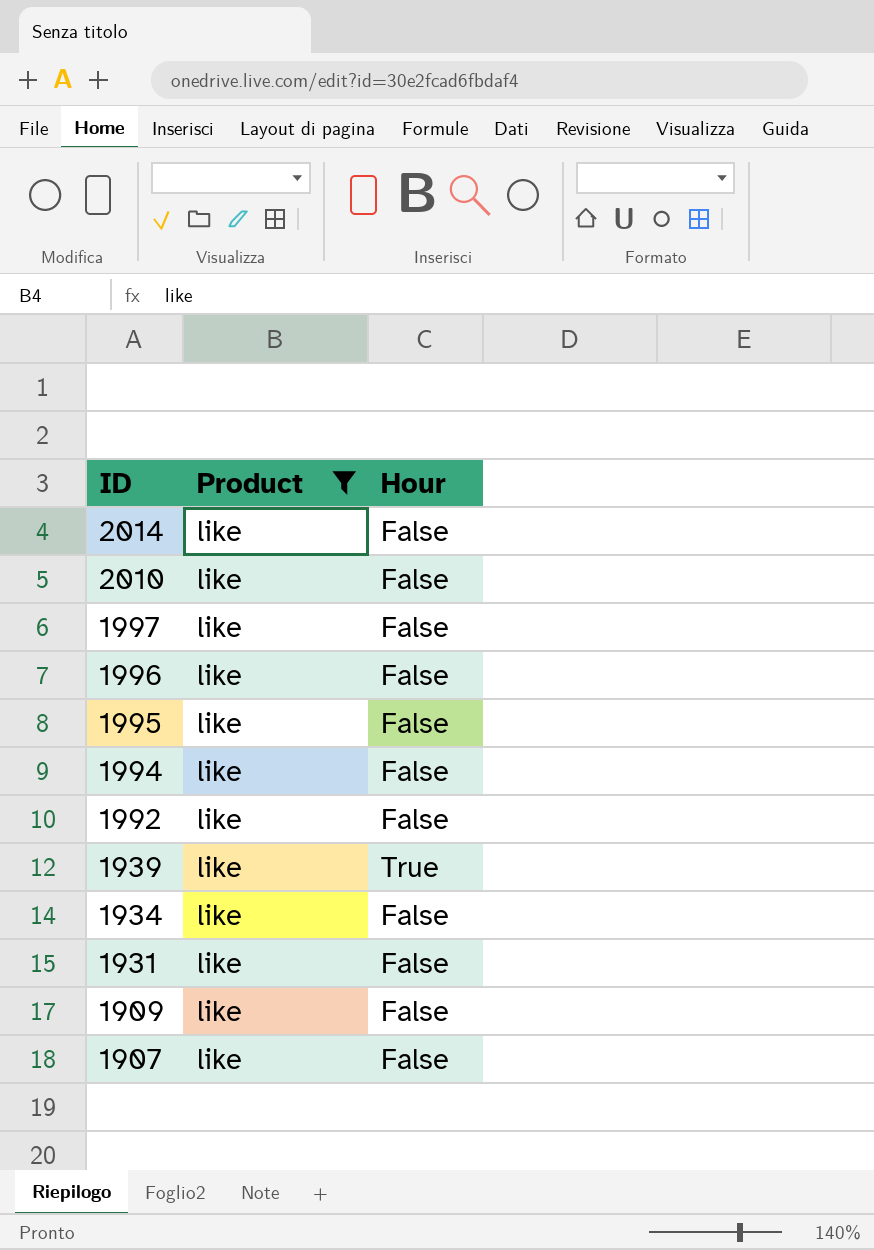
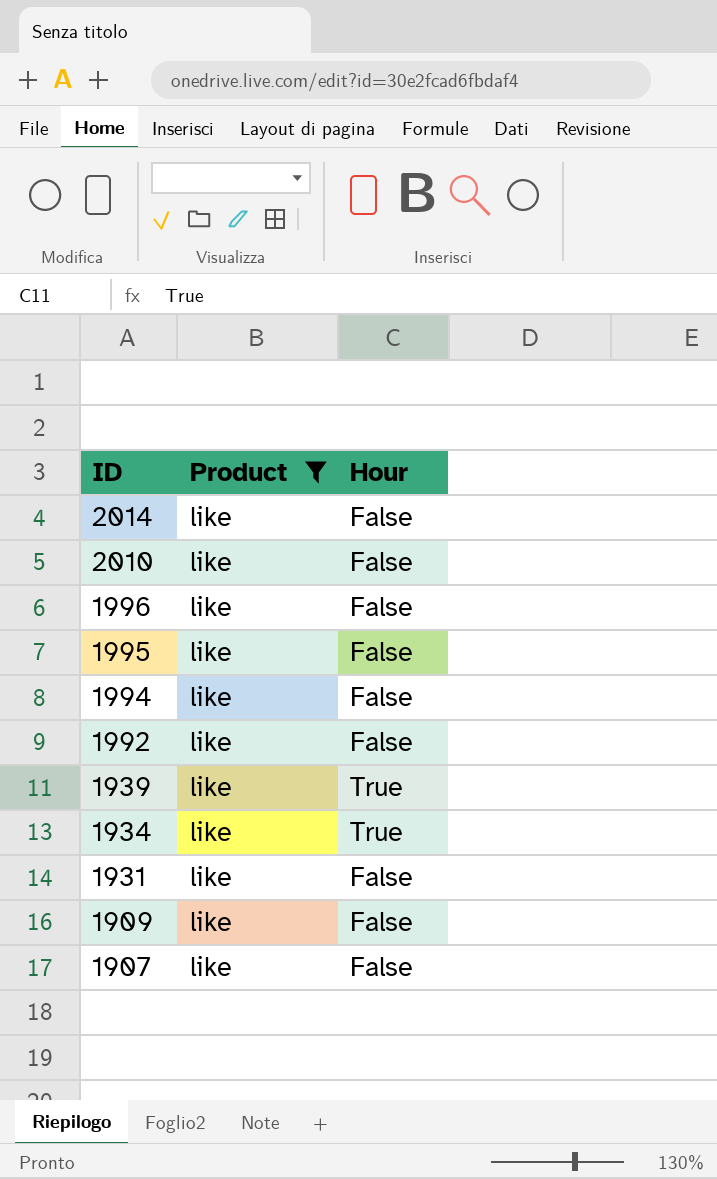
row 1997: like | False -> none
1934 | Hour: False -> True

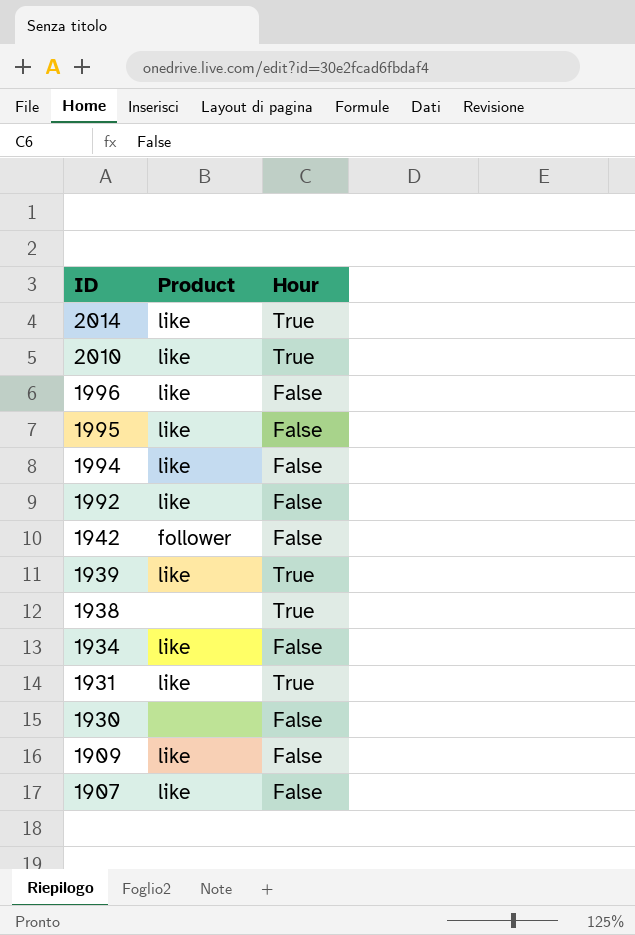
filter: Product = like -> none
2014 | Hour: False -> True
2010 | Hour: False -> True
1934 | Hour: True -> False
1931 | Hour: False -> True

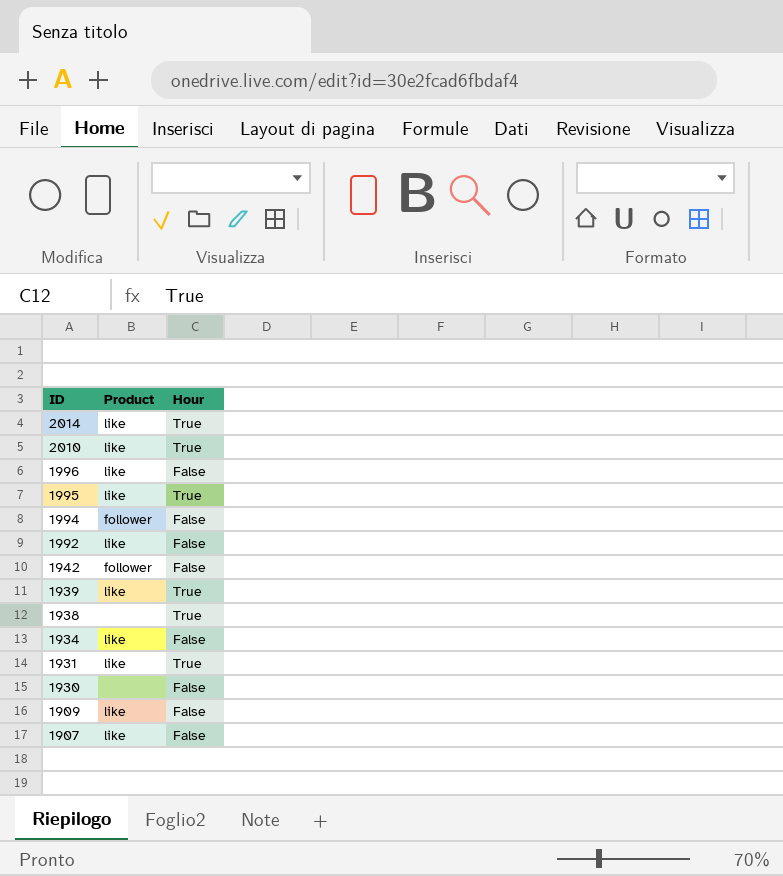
1995 | Hour: False -> True
1994 | Product: like -> follower

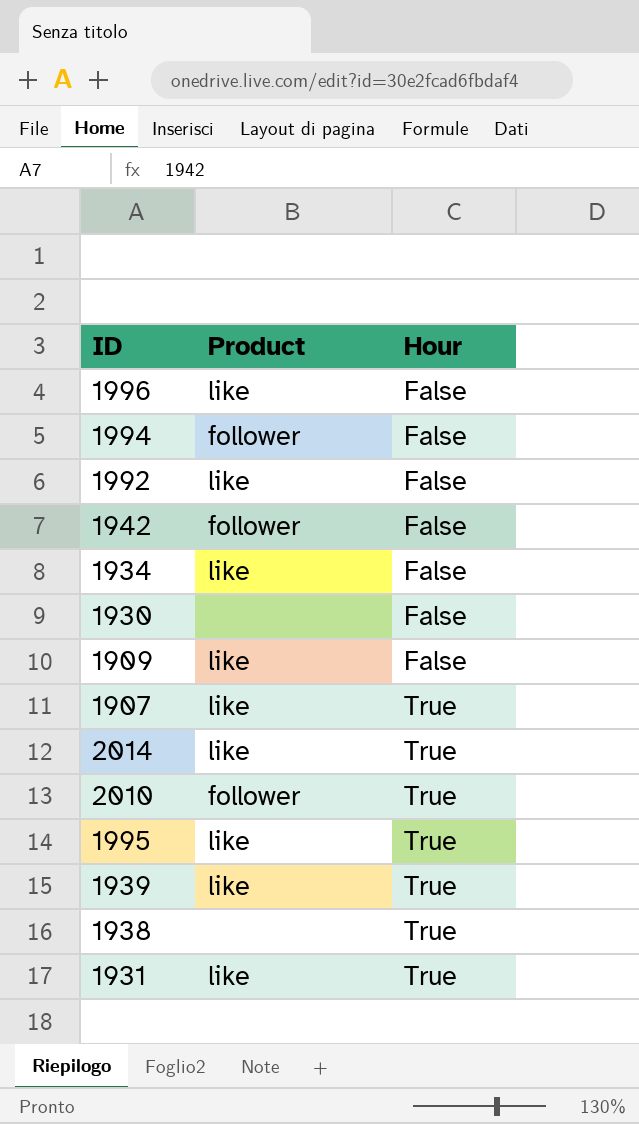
row order: ID descending -> Hour ascending
1907 | Hour: False -> True
2010 | Product: like -> follower

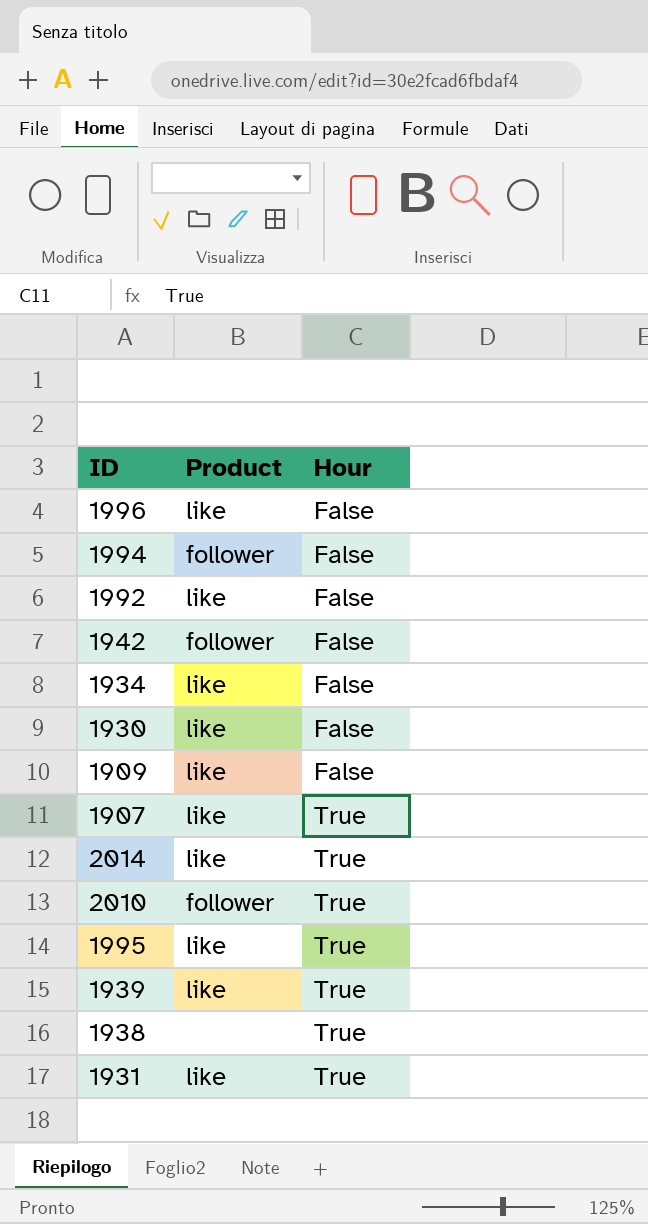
1930 | Product: none -> like

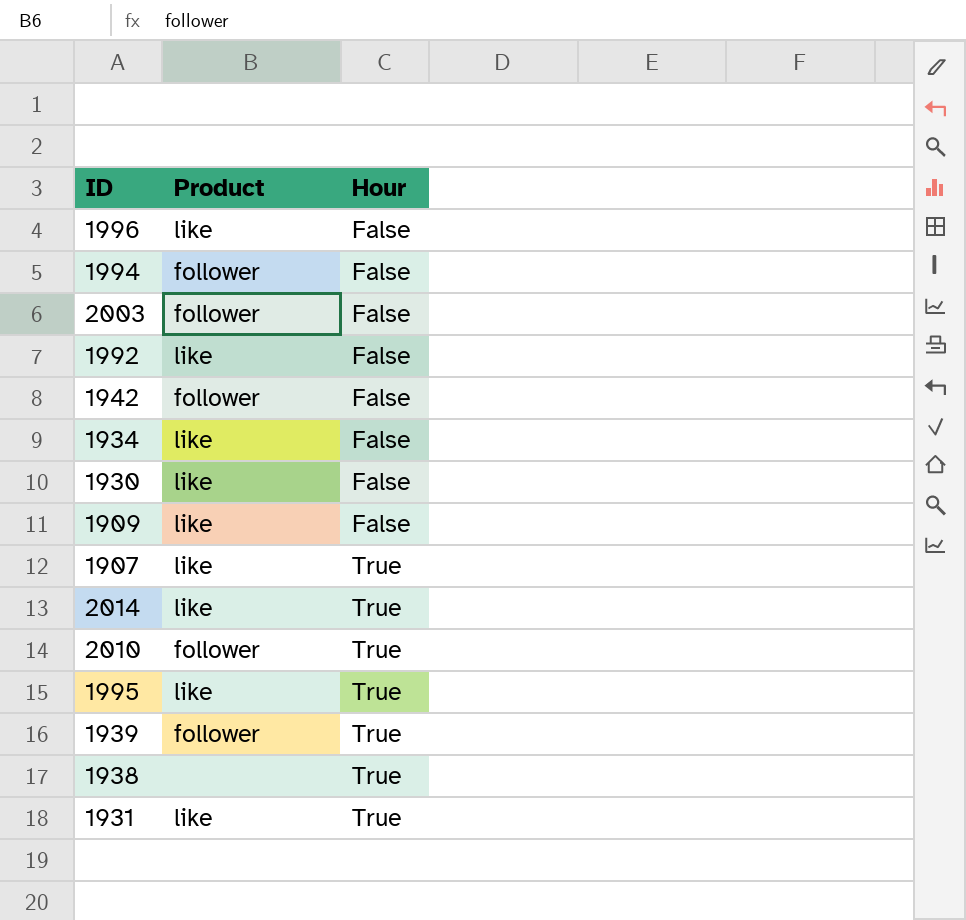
row 2003: none -> follower | False
1939 | Product: like -> follower

